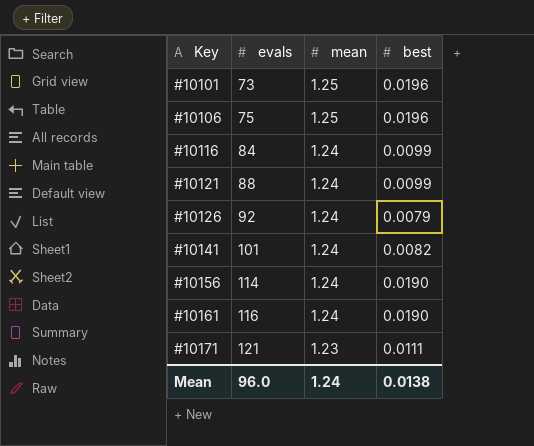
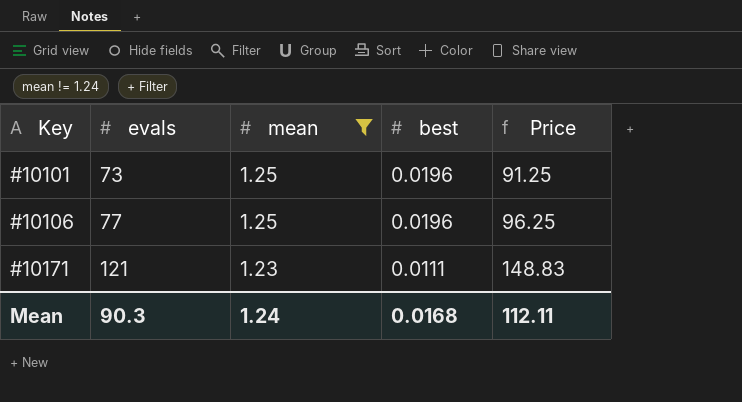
filter: none -> mean != 1.24
column Price | formula: none -> [evals] * [mean]
#10106 | evals: 75 -> 77
Mean | evals: 96.0 -> 90.3
Mean | best: 0.0138 -> 0.0168

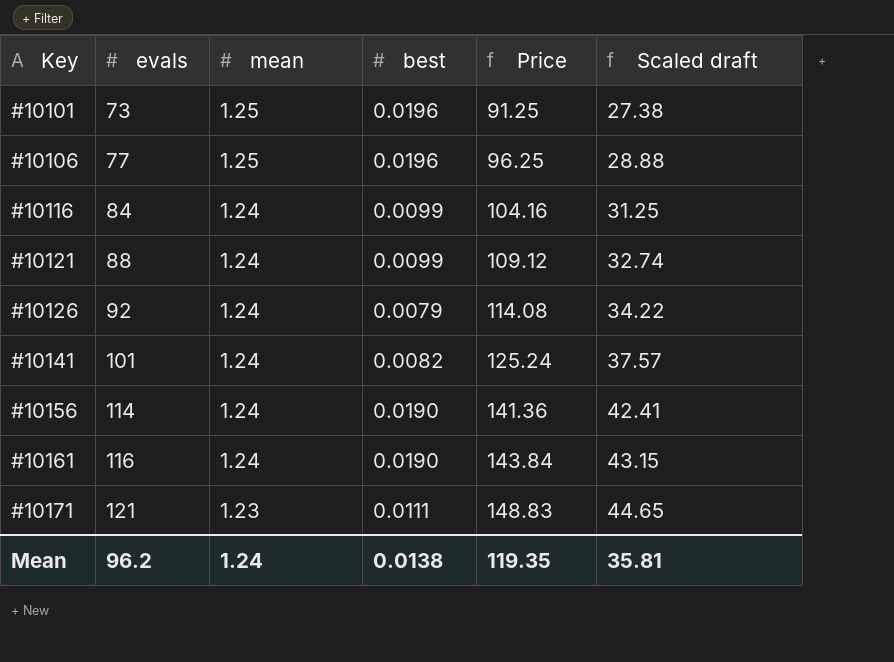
filter: mean != 1.24 -> none
column Scaled draft | formula: none -> [Price] * 0.3
Mean | evals: 90.3 -> 96.2
Mean | best: 0.0168 -> 0.0138
Mean | Price: 112.11 -> 119.35

